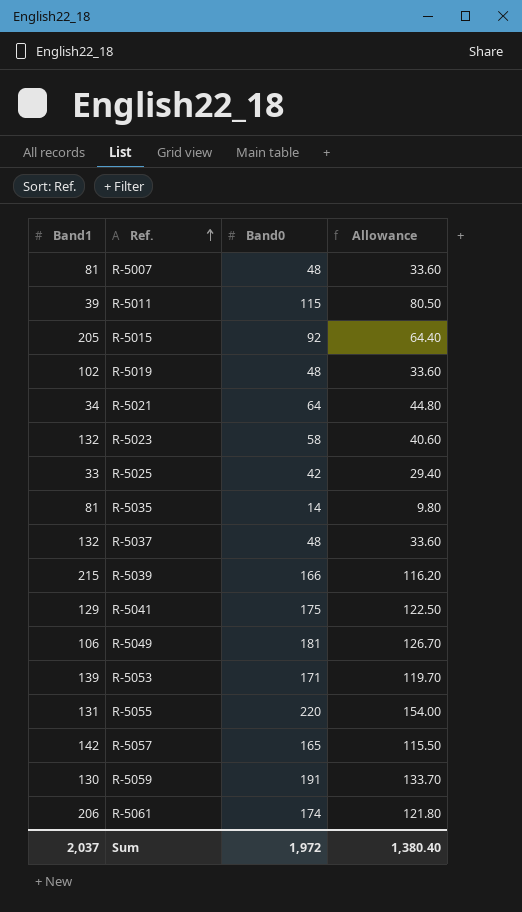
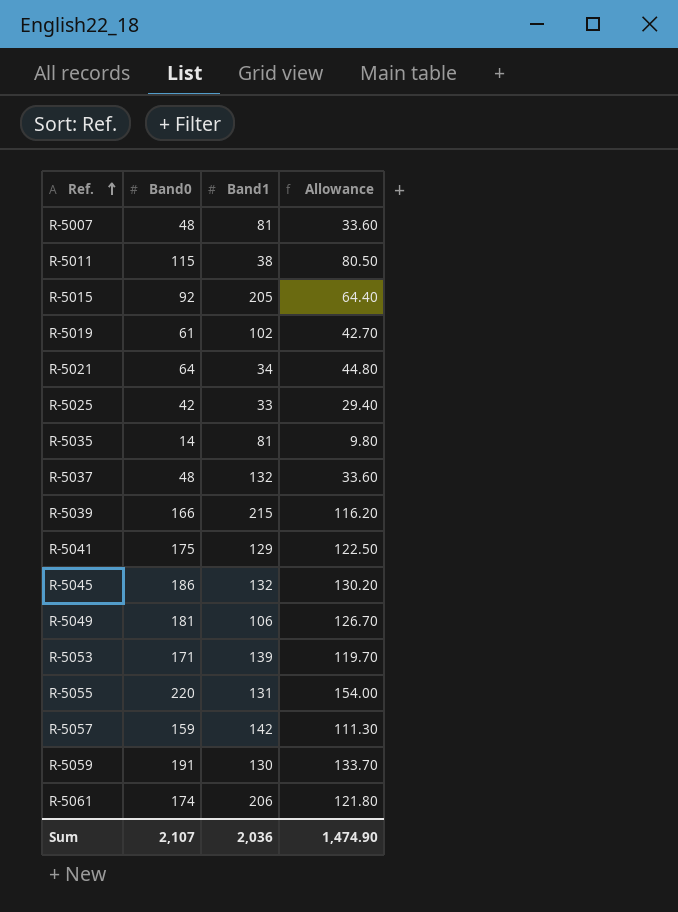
column Band1 | position: 1 -> 3
row R-5023: 132 | 58 | 40.60 -> none
R-5011 | Band1: 39 -> 38
R-5019 | Band0: 48 -> 61
R-5019 | Allowance: 33.60 -> 42.70
row R-5045: none -> 186 | 132 | 130.20
R-5057 | Band0: 165 -> 159
R-5057 | Allowance: 115.50 -> 111.30
Sum | Band0: 1,972 -> 2,107
Sum | Band1: 2,037 -> 2,036
Sum | Allowance: 1,380.40 -> 1,474.90

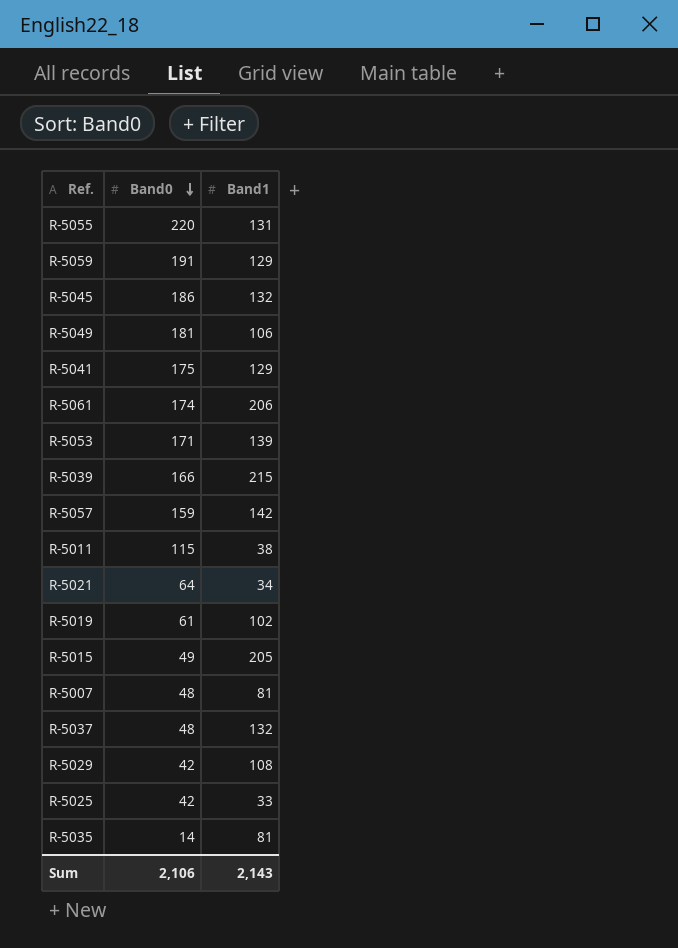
row order: Ref. ascending -> Band0 descending
column Allowance | formula: [Band0] * 0.7 -> none
R-5059 | Band1: 130 -> 129
R-5015 | Band0: 92 -> 49
row R-5029: none -> 42 | 108
Sum | Band0: 2,107 -> 2,106
Sum | Band1: 2,036 -> 2,143

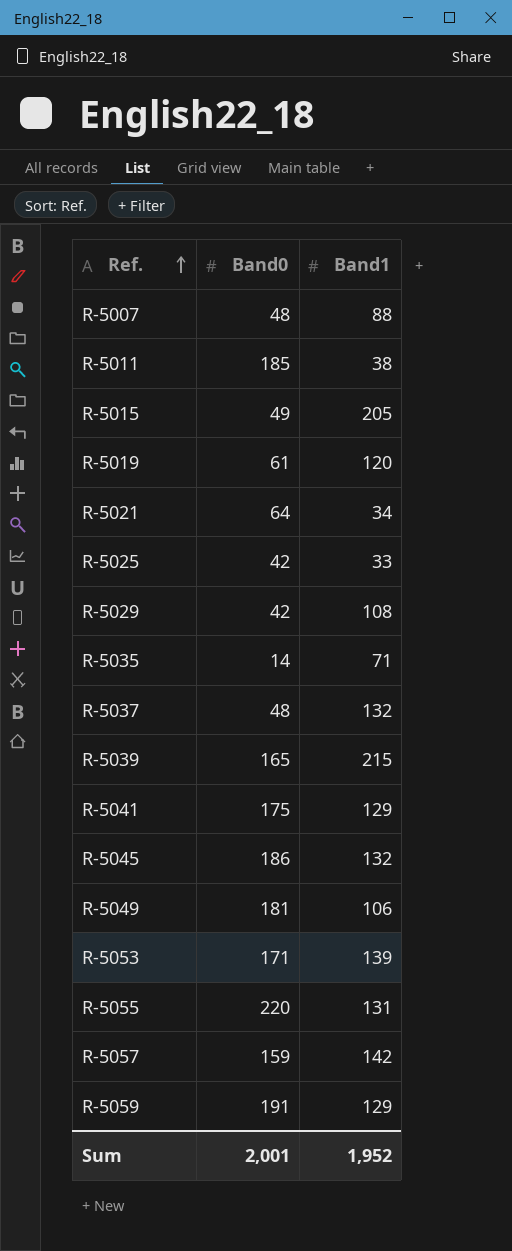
row order: Band0 descending -> Ref. ascending
row R-5061: 174 | 206 -> none
R-5007 | Band1: 81 -> 88
R-5011 | Band0: 115 -> 185
R-5019 | Band1: 102 -> 120
R-5035 | Band1: 81 -> 71
R-5039 | Band0: 166 -> 165
Sum | Band0: 2,106 -> 2,001
Sum | Band1: 2,143 -> 1,952

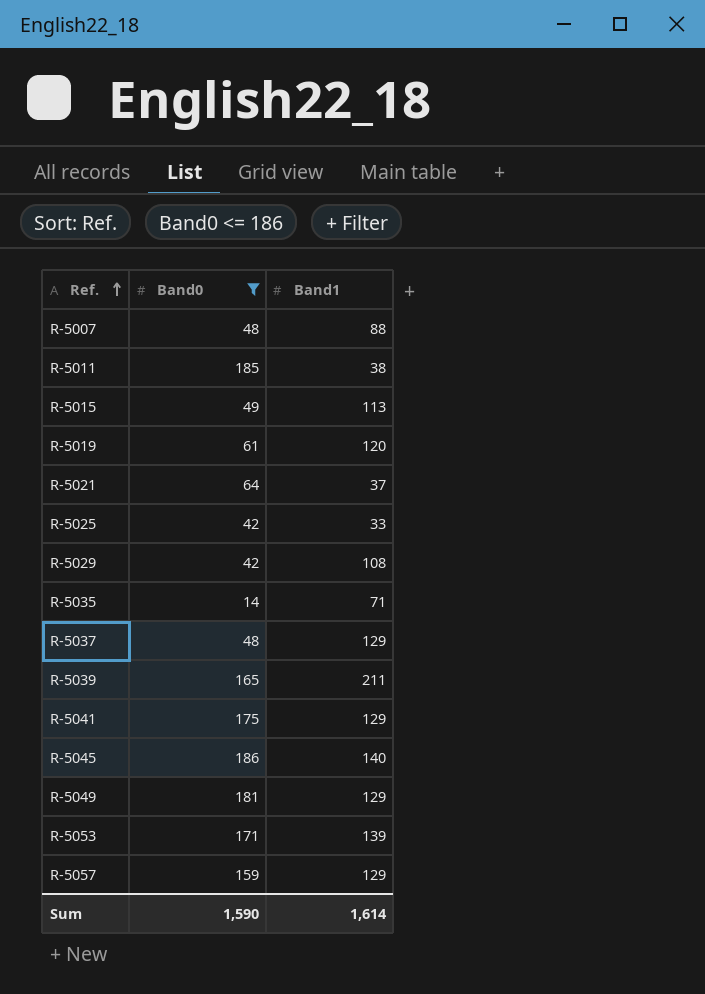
filter: none -> Band0 <= 186
R-5015 | Band1: 205 -> 113
R-5021 | Band1: 34 -> 37
R-5037 | Band1: 132 -> 129
R-5039 | Band1: 215 -> 211
R-5045 | Band1: 132 -> 140
R-5049 | Band1: 106 -> 129
R-5057 | Band1: 142 -> 129
Sum | Band0: 2,001 -> 1,590
Sum | Band1: 1,952 -> 1,614

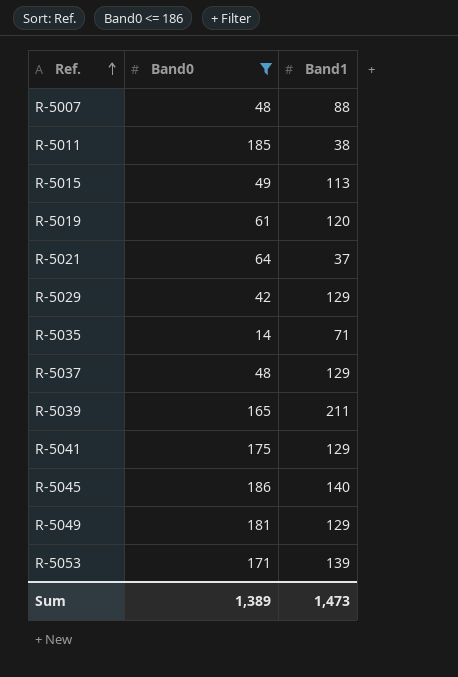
row R-5025: 42 | 33 -> none
row R-5057: 159 | 129 -> none
R-5029 | Band1: 108 -> 129
Sum | Band0: 1,590 -> 1,389
Sum | Band1: 1,614 -> 1,473

